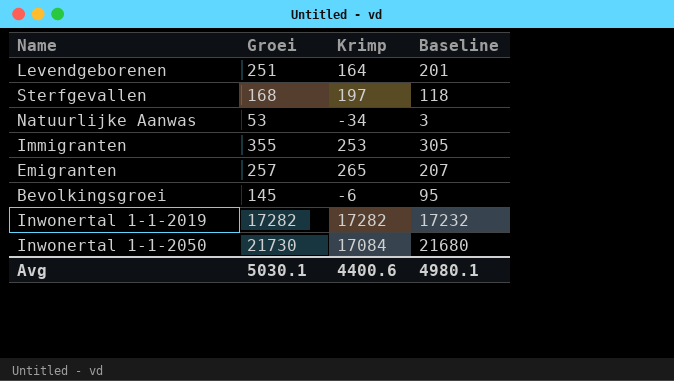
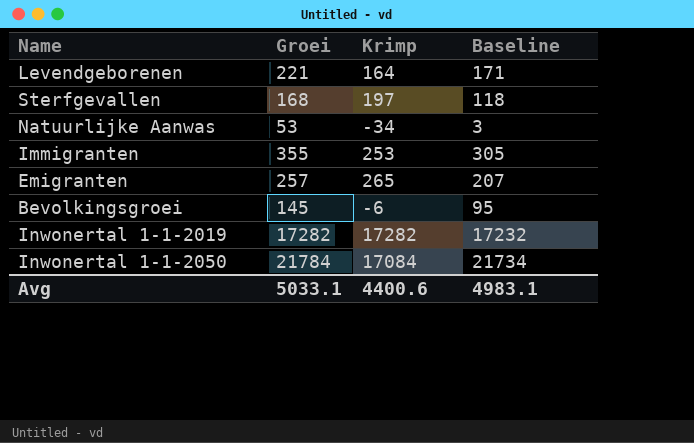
Levendgeborenen | Groei: 251 -> 221
Levendgeborenen | Baseline: 201 -> 171
Inwonertal 1-1-2050 | Groei: 21730 -> 21784
Inwonertal 1-1-2050 | Baseline: 21680 -> 21734
Avg | Groei: 5030.1 -> 5033.1
Avg | Baseline: 4980.1 -> 4983.1

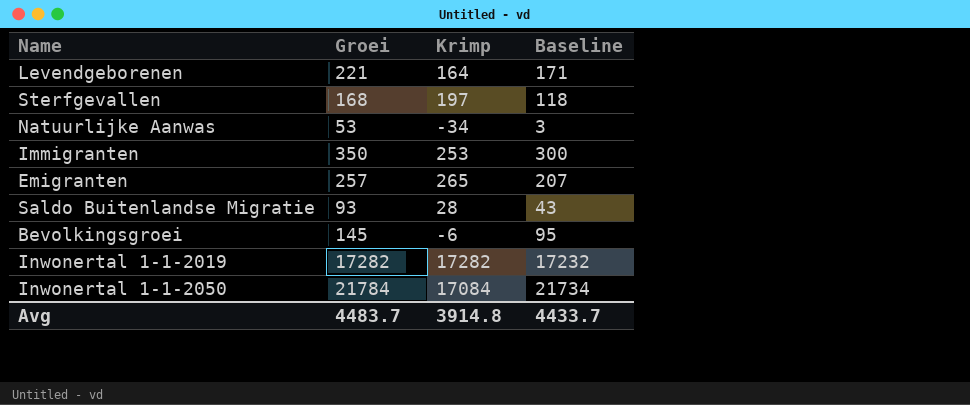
Immigranten | Groei: 355 -> 350
Immigranten | Baseline: 305 -> 300
row Saldo Buitenlandse Migratie: none -> 93 | 28 | 43
Avg | Groei: 5033.1 -> 4483.7
Avg | Krimp: 4400.6 -> 3914.8
Avg | Baseline: 4983.1 -> 4433.7

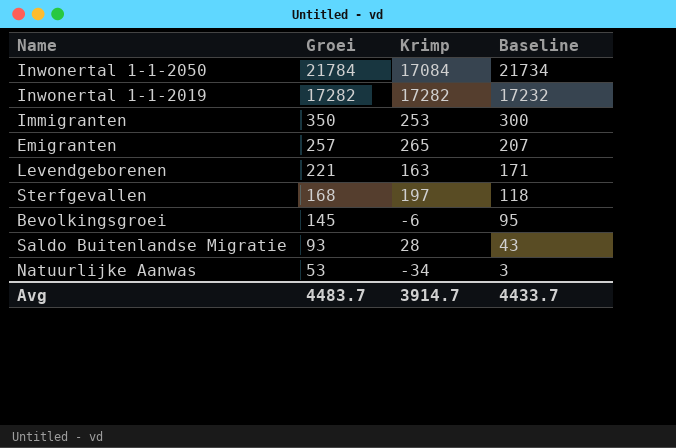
row order: none -> Groei descending
Levendgeborenen | Krimp: 164 -> 163
Avg | Krimp: 3914.8 -> 3914.7

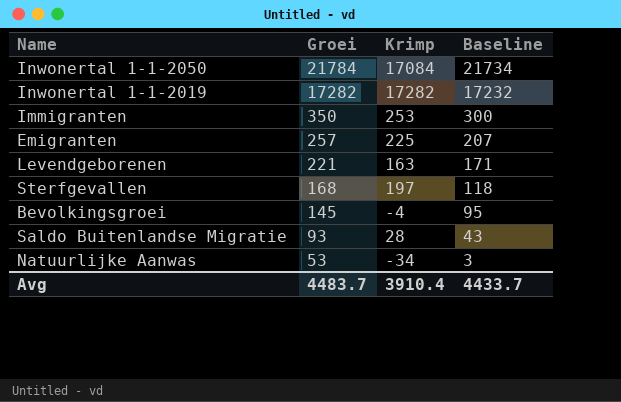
Emigranten | Krimp: 265 -> 225
Bevolkingsgroei | Krimp: -6 -> -4
Avg | Krimp: 3914.7 -> 3910.4

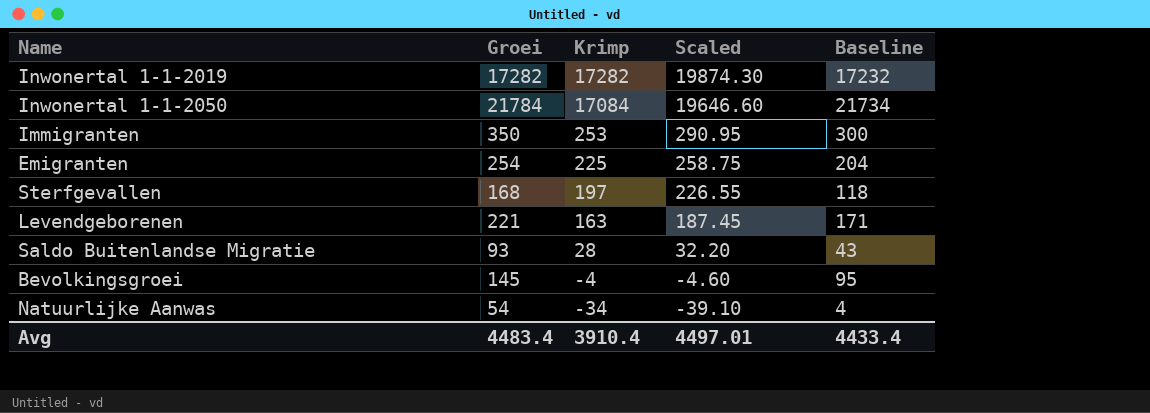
row order: Groei descending -> Krimp descending
column Scaled | formula: none -> [Krimp] * 1.15
Emigranten | Groei: 257 -> 254
Emigranten | Baseline: 207 -> 204
Natuurlijke Aanwas | Groei: 53 -> 54
Natuurlijke Aanwas | Baseline: 3 -> 4
Avg | Groei: 4483.7 -> 4483.4
Avg | Baseline: 4433.7 -> 4433.4

